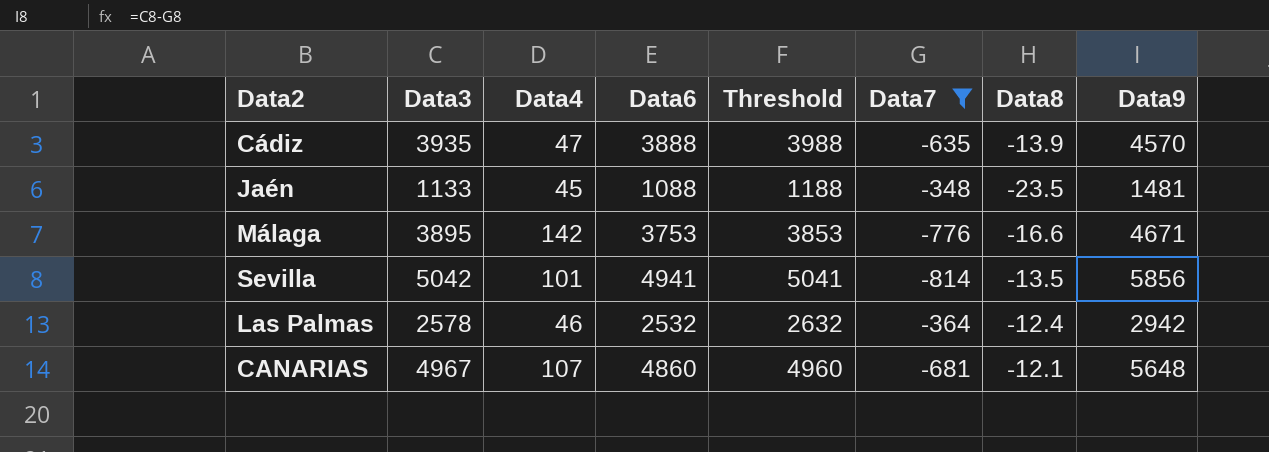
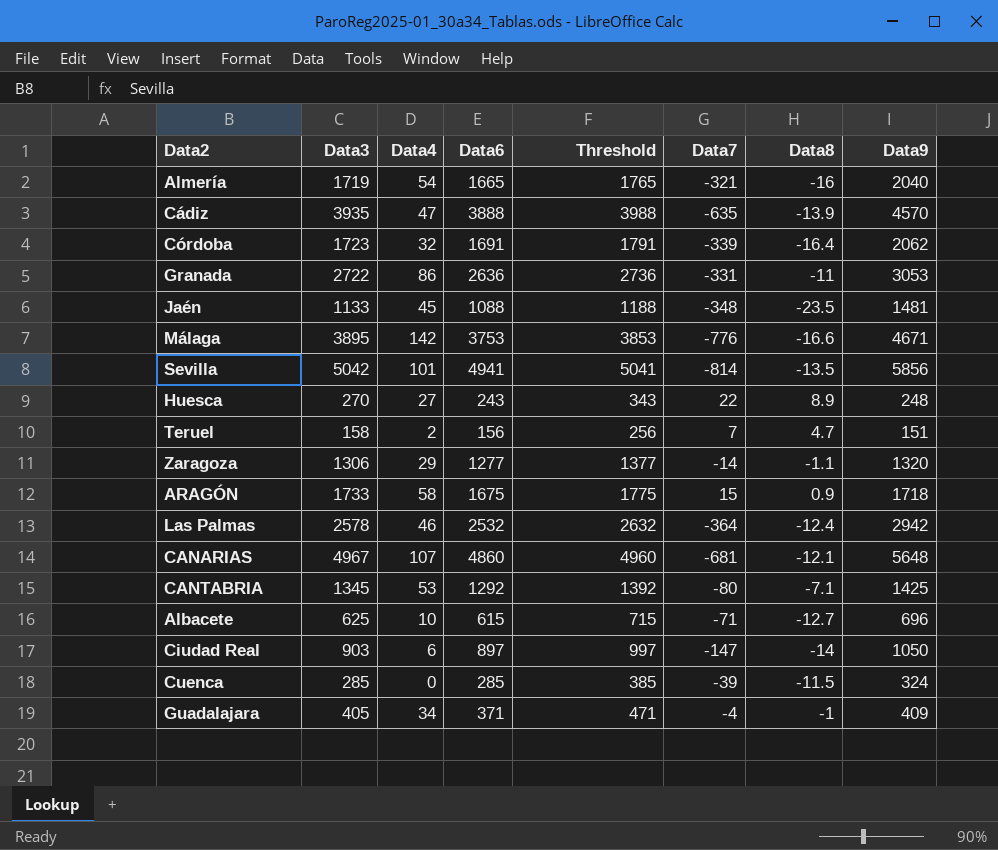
filter: Data7 <= -348 -> none

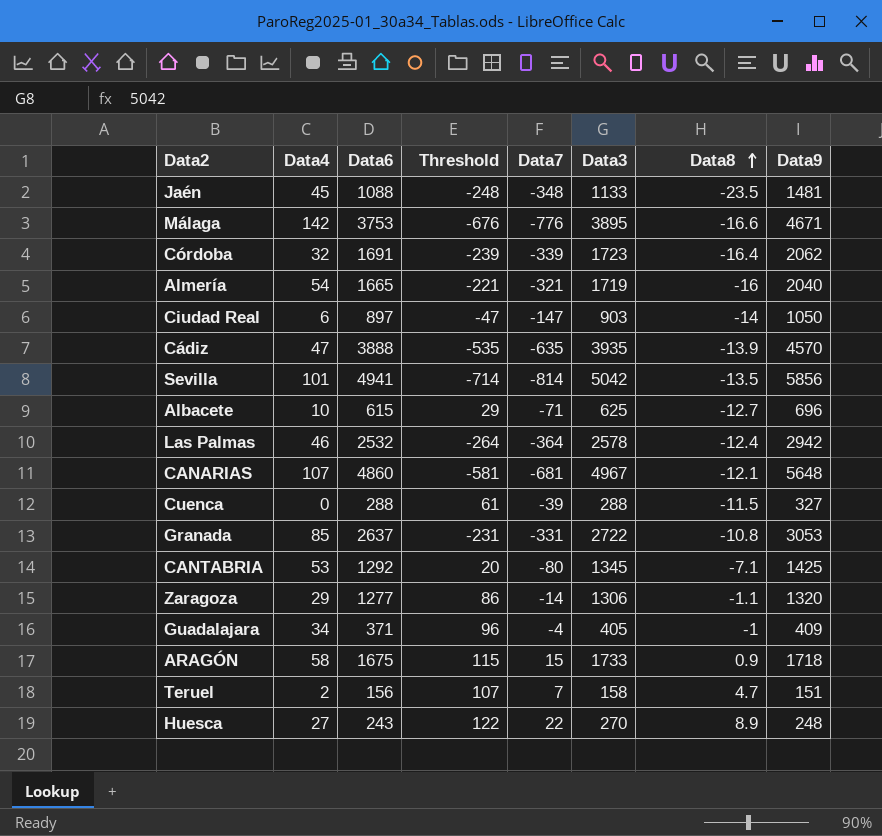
row order: none -> Data8 ascending
column Threshold | formula: [Data6] + 100 -> [Data7] + 100
column Data3 | position: 2 -> 6
Cuenca | Data6: 285 -> 288
Cuenca | Data3: 285 -> 288
Cuenca | Data9: 324 -> 327
Granada | Data4: 86 -> 85
Granada | Data6: 2636 -> 2637
Granada | Data8: -11 -> -10.8

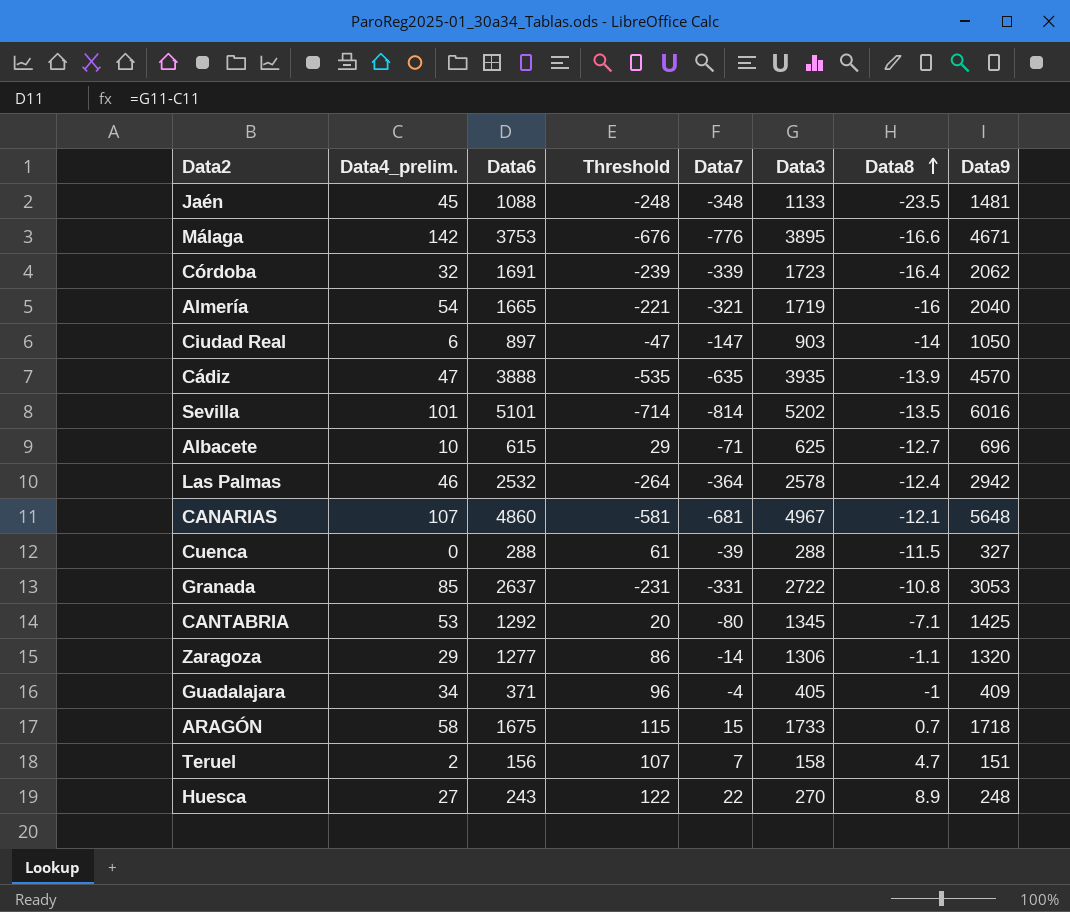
column name: Data4 -> Data4_prelim.
Sevilla | Data6: 4941 -> 5101
Sevilla | Data3: 5042 -> 5202
Sevilla | Data9: 5856 -> 6016
ARAGÓN | Data8: 0.9 -> 0.7

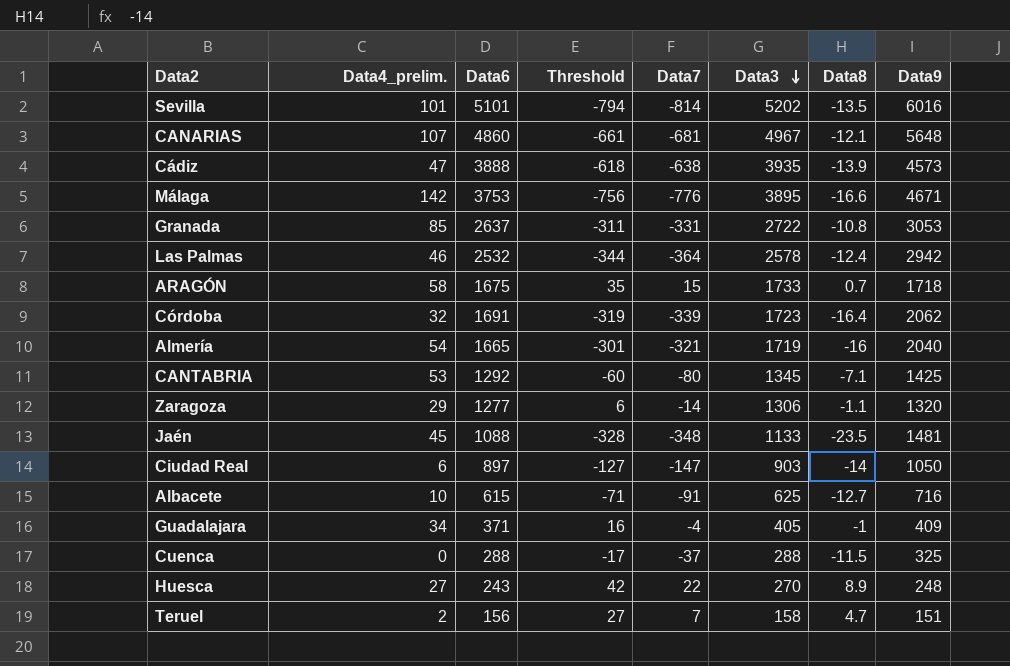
row order: Data8 ascending -> Data3 descending
column Threshold | formula: [Data7] + 100 -> [Data7] + 20
Cádiz | Data7: -635 -> -638
Cádiz | Data9: 4570 -> 4573
Albacete | Data7: -71 -> -91
Albacete | Data9: 696 -> 716
Cuenca | Data7: -39 -> -37
Cuenca | Data9: 327 -> 325

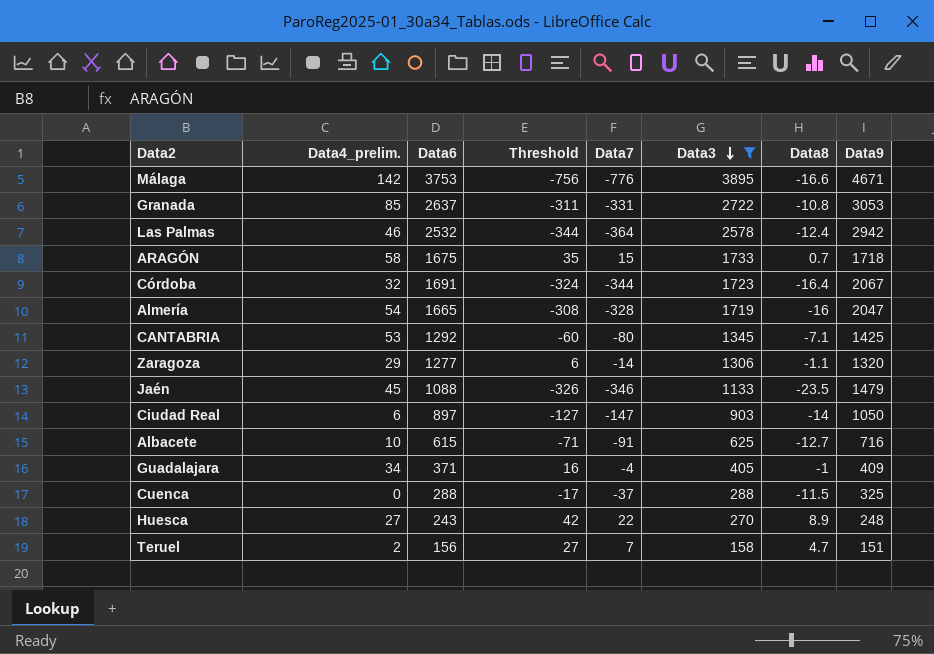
filter: none -> Data3 <= 3895
Córdoba | Threshold: -319 -> -324
Córdoba | Data7: -339 -> -344
Córdoba | Data9: 2062 -> 2067
Almería | Threshold: -301 -> -308
Almería | Data7: -321 -> -328
Almería | Data9: 2040 -> 2047
Jaén | Threshold: -328 -> -326
Jaén | Data7: -348 -> -346
Jaén | Data9: 1481 -> 1479

